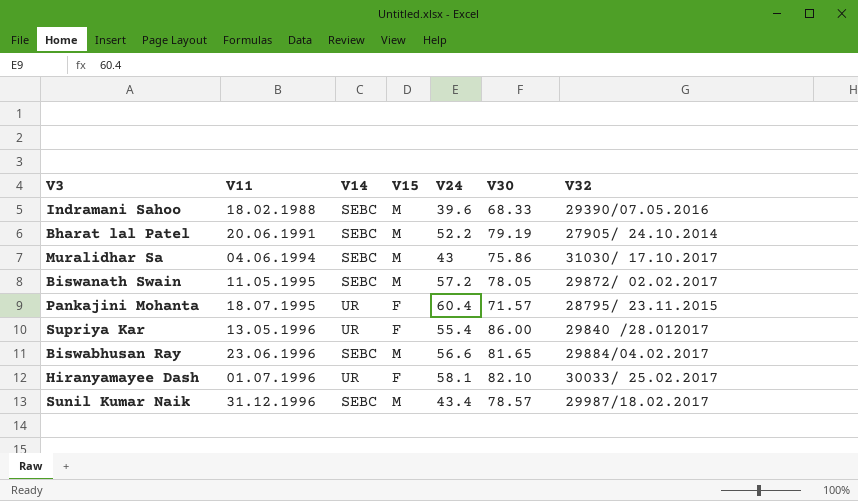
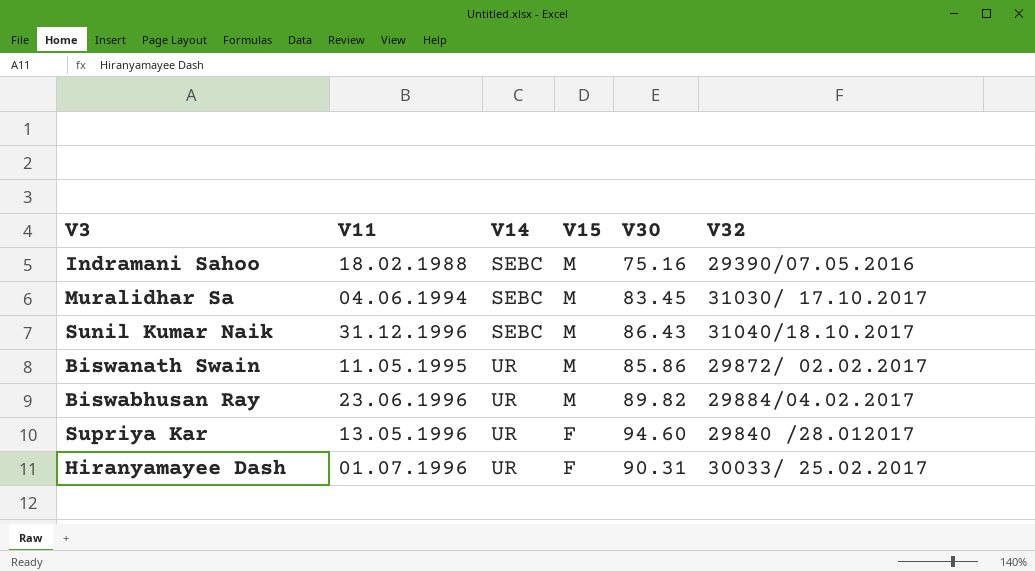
row order: V11 ascending -> V14 ascending
column V24 | position: 5 -> none
row Bharat lal Patel: 20.06.1991 | SEBC | M | 52.2 | 79.19 | 27905/ 24.10.2014 -> none
row Pankajini Mohanta: 18.07.1995 | UR | F | 60.4 | 71.57 | 28795/ 23.11.2015 -> none
Indramani Sahoo | V30: 68.33 -> 75.16
Muralidhar Sa | V30: 75.86 -> 83.45
Sunil Kumar Naik | V30: 78.57 -> 86.43
Sunil Kumar Naik | V32: 29987/18.02.2017 -> 31040/18.10.2017
Biswanath Swain | V14: SEBC -> UR
Biswanath Swain | V30: 78.05 -> 85.86
Biswabhusan Ray | V14: SEBC -> UR
Biswabhusan Ray | V30: 81.65 -> 89.82
Supriya Kar | V30: 86.00 -> 94.60
Hiranyamayee Dash | V30: 82.10 -> 90.31

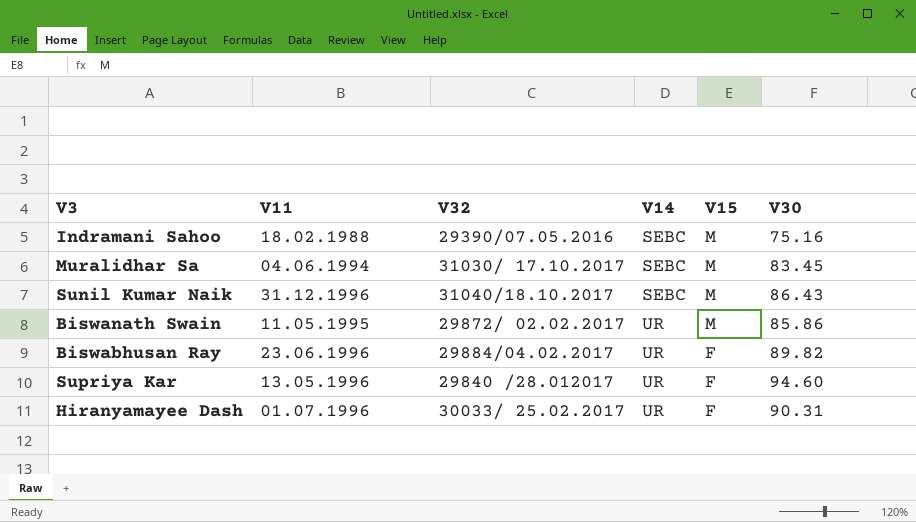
column V32 | position: 6 -> 3
Biswabhusan Ray | V15: M -> F

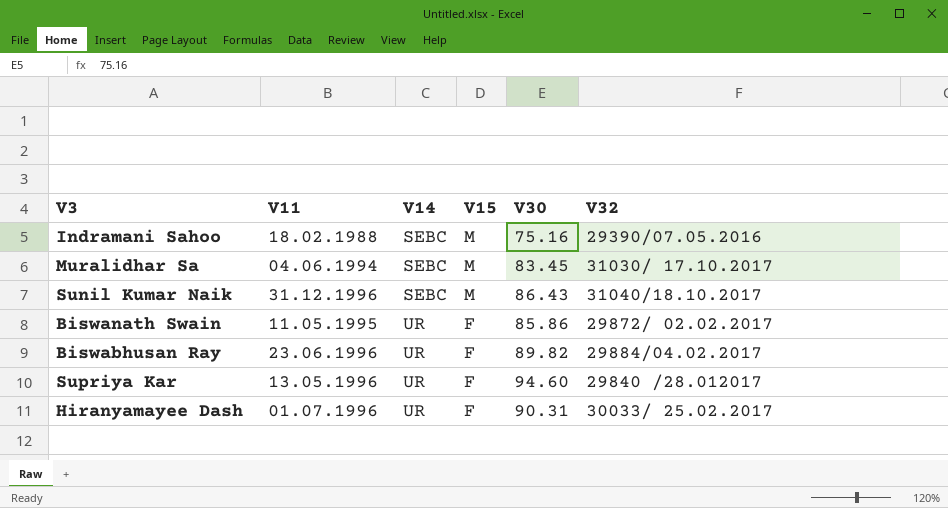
column V32 | position: 3 -> 6
Biswanath Swain | V15: M -> F

